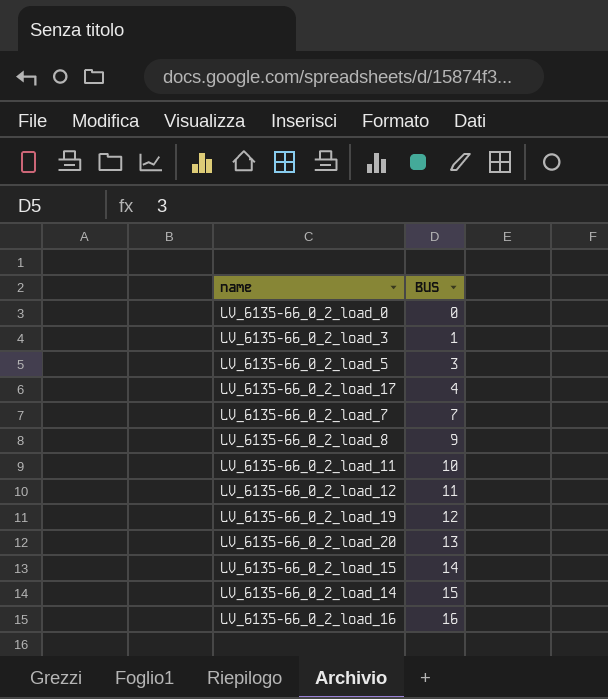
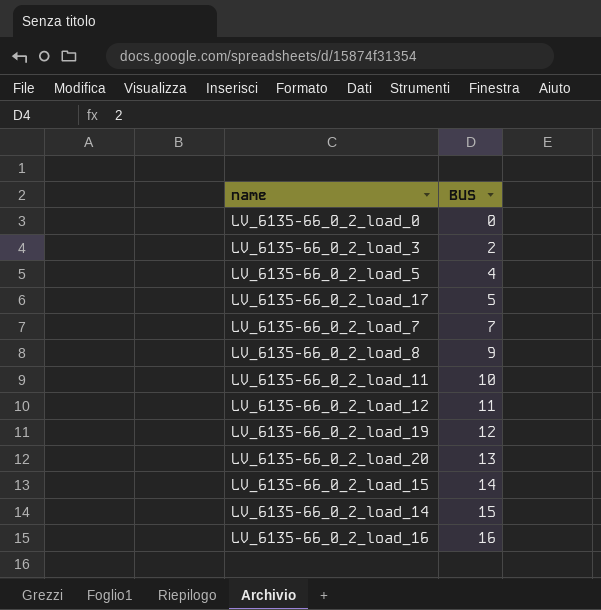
LV_6135-66_0_2_load_3 | BUS: 1 -> 2
LV_6135-66_0_2_load_5 | BUS: 3 -> 4
LV_6135-66_0_2_load_17 | BUS: 4 -> 5

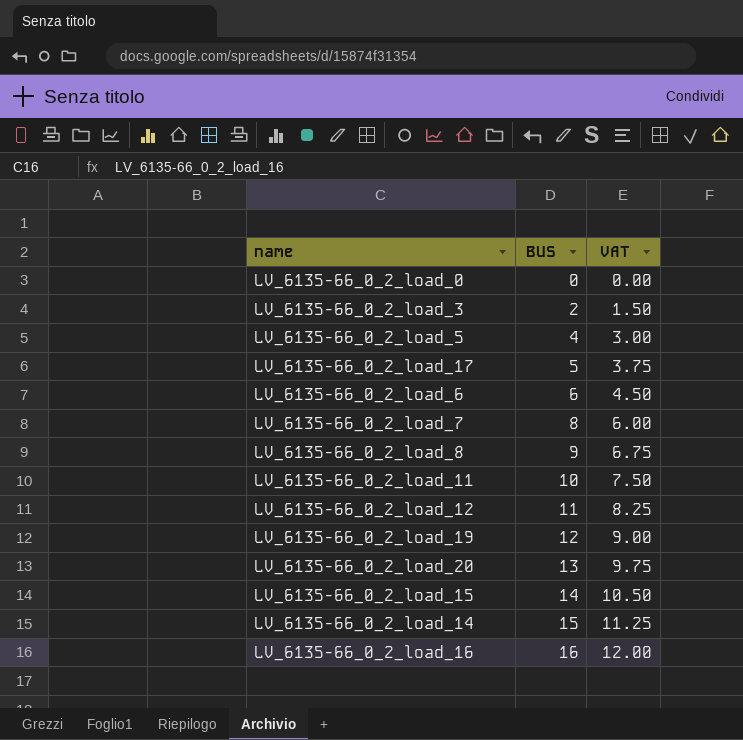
column VAT | formula: none -> [BUS] * 0.75
row LV_6135-66_0_2_load_6: none -> 6 | 4.50
LV_6135-66_0_2_load_7 | BUS: 7 -> 8

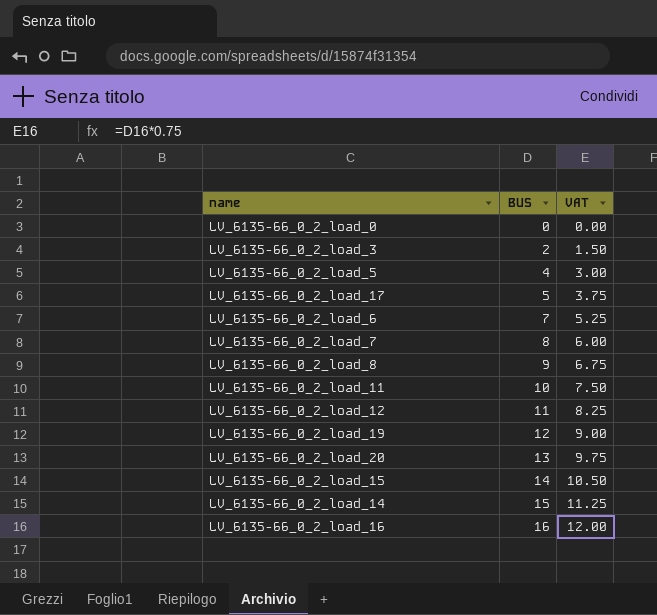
LV_6135-66_0_2_load_6 | BUS: 6 -> 7
LV_6135-66_0_2_load_6 | VAT: 4.50 -> 5.25

